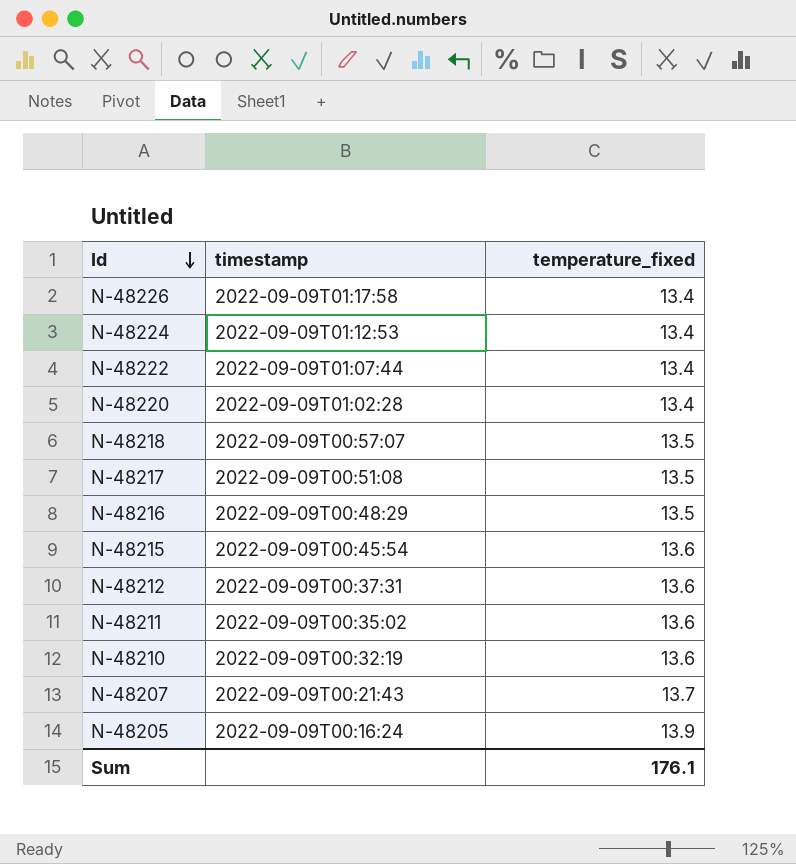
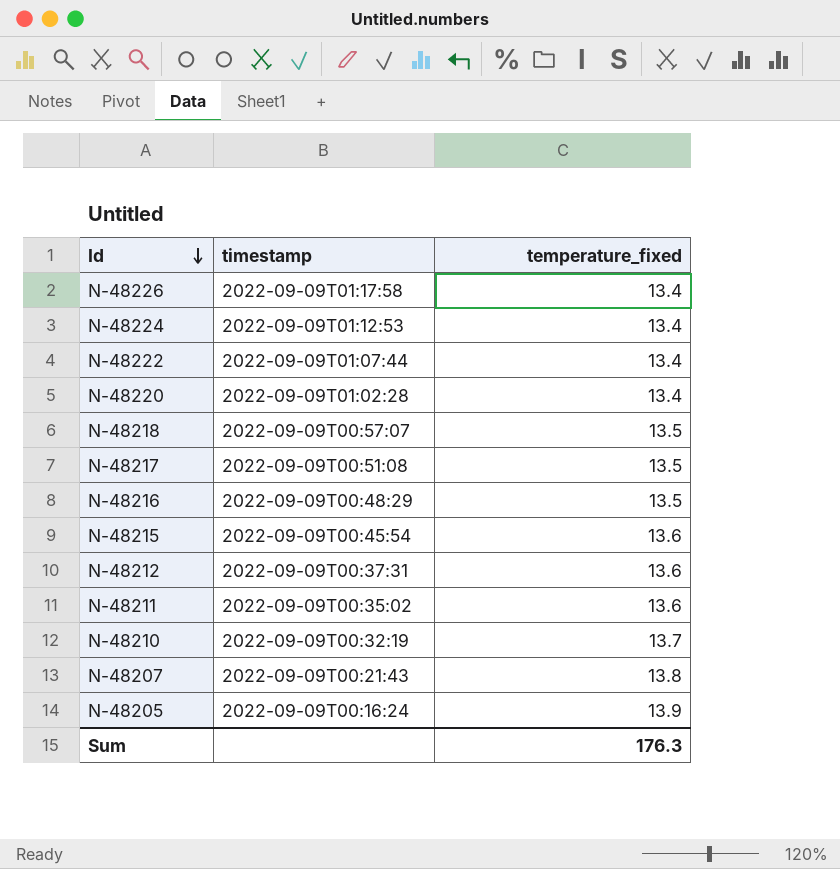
N-48210 | temperature_fixed: 13.6 -> 13.7
N-48207 | temperature_fixed: 13.7 -> 13.8
Sum | temperature_fixed: 176.1 -> 176.3

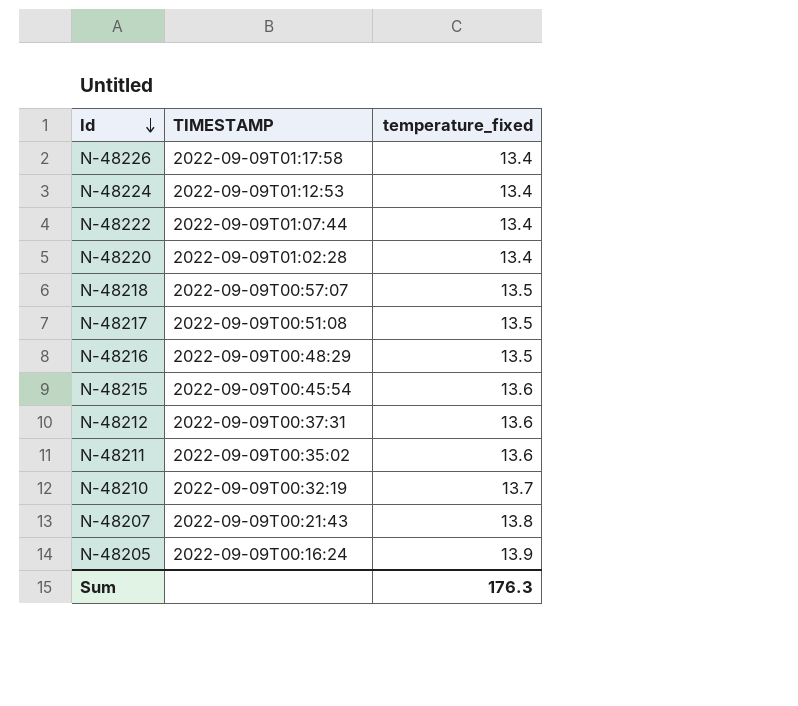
column name: timestamp -> TIMESTAMP

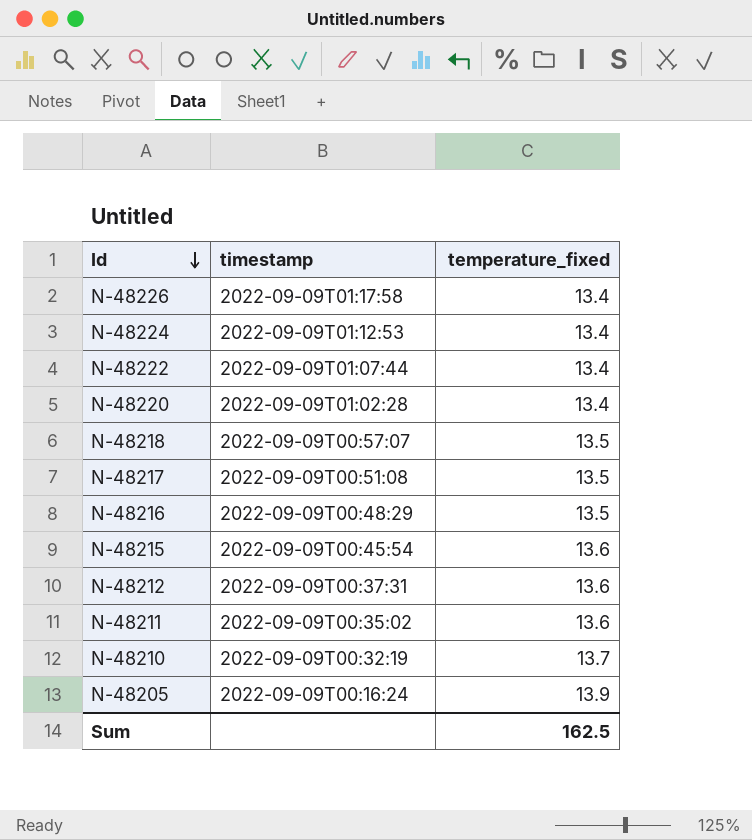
column name: TIMESTAMP -> timestamp
row N-48207: 2022-09-09T00:21:43 | 13.8 -> none
Sum | temperature_fixed: 176.3 -> 162.5

